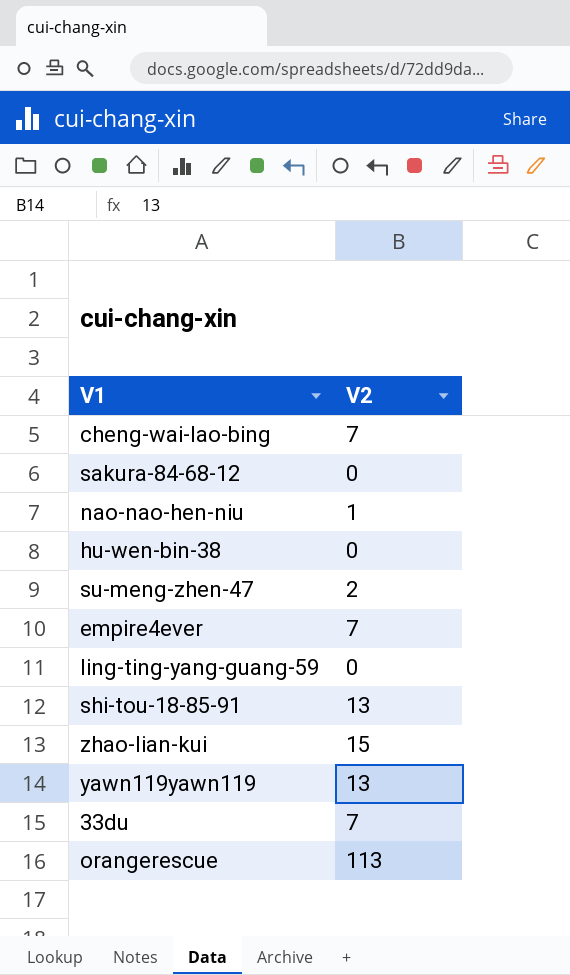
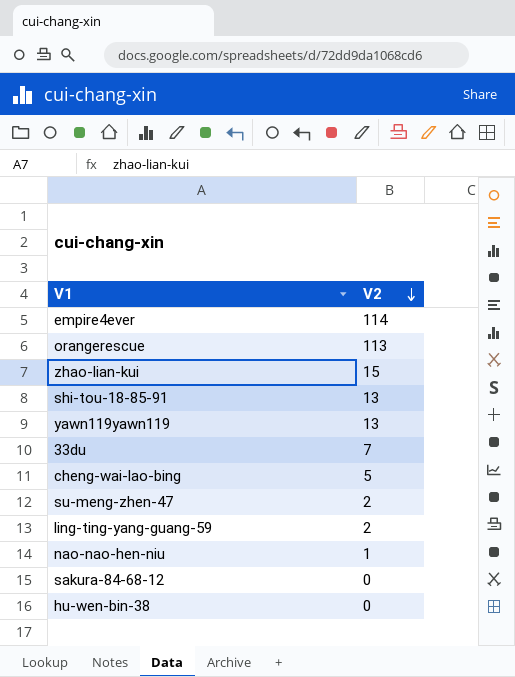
row order: none -> V2 descending
empire4ever | V2: 7 -> 114
cheng-wai-lao-bing | V2: 7 -> 5
ling-ting-yang-guang-59 | V2: 0 -> 2

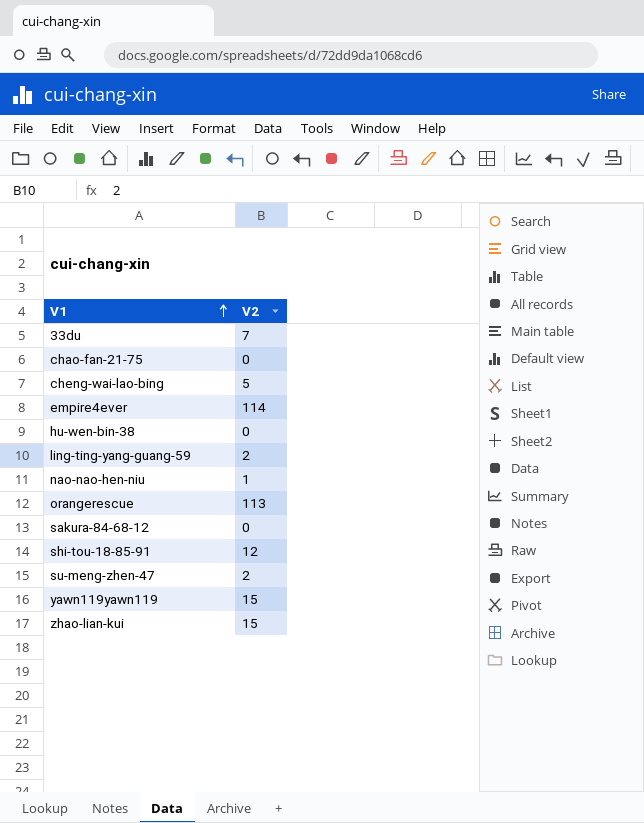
row order: V2 descending -> V1 ascending
row chao-fan-21-75: none -> 0
shi-tou-18-85-91 | V2: 13 -> 12
yawn119yawn119 | V2: 13 -> 15

